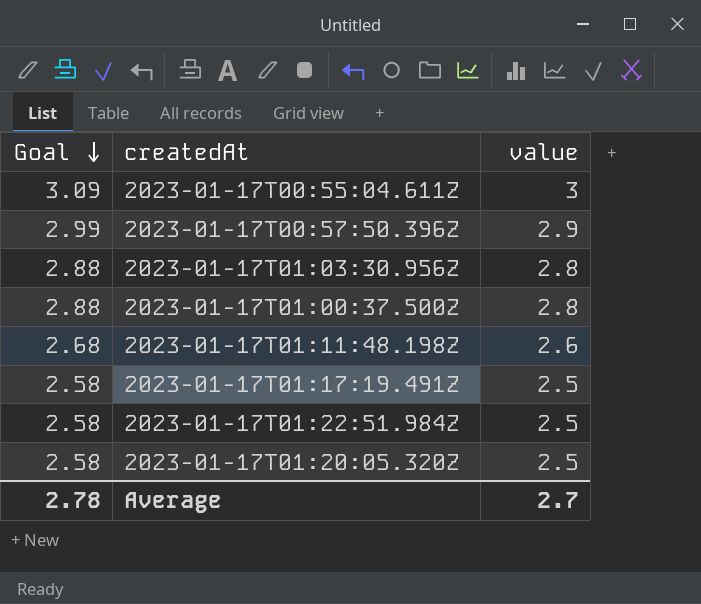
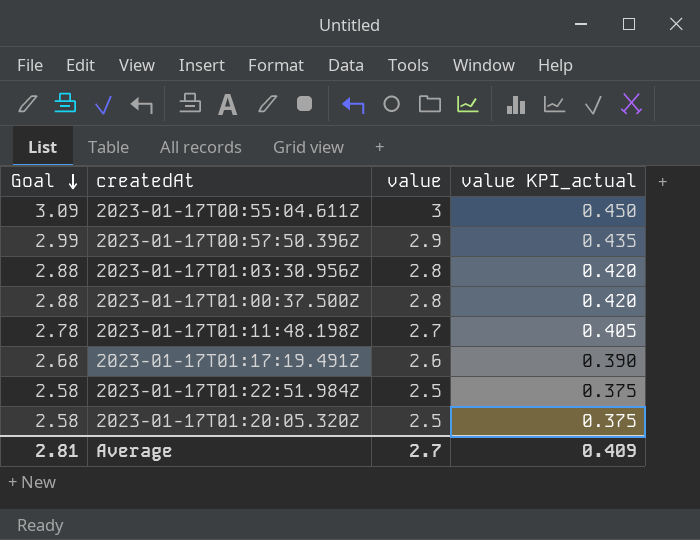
column value KPI_actual | formula: none -> [value] * 0.15
2023-01-17T01:11:48.198Z | Goal: 2.68 -> 2.78
2023-01-17T01:11:48.198Z | value: 2.6 -> 2.7
2023-01-17T01:17:19.491Z | Goal: 2.58 -> 2.68
2023-01-17T01:17:19.491Z | value: 2.5 -> 2.6
Average | Goal: 2.78 -> 2.81

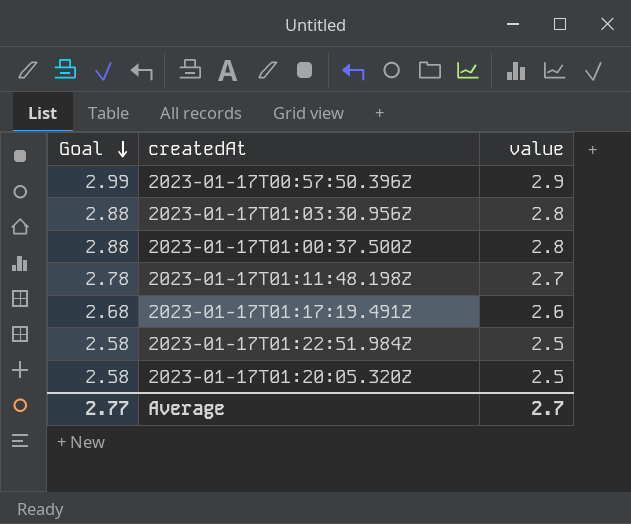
column value KPI_actual | formula: [value] * 0.15 -> none
row 2023-01-17T00:55:04.611Z: 3.09 | 3 | 0.450 -> none
Average | Goal: 2.81 -> 2.77

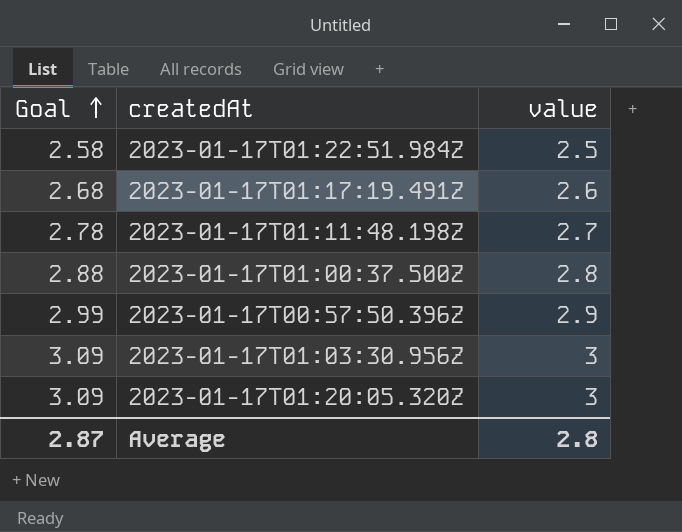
row order: Goal descending -> Goal ascending
2023-01-17T01:03:30.956Z | Goal: 2.88 -> 3.09
2023-01-17T01:03:30.956Z | value: 2.8 -> 3
2023-01-17T01:20:05.320Z | Goal: 2.58 -> 3.09
2023-01-17T01:20:05.320Z | value: 2.5 -> 3
Average | Goal: 2.77 -> 2.87
Average | value: 2.7 -> 2.8

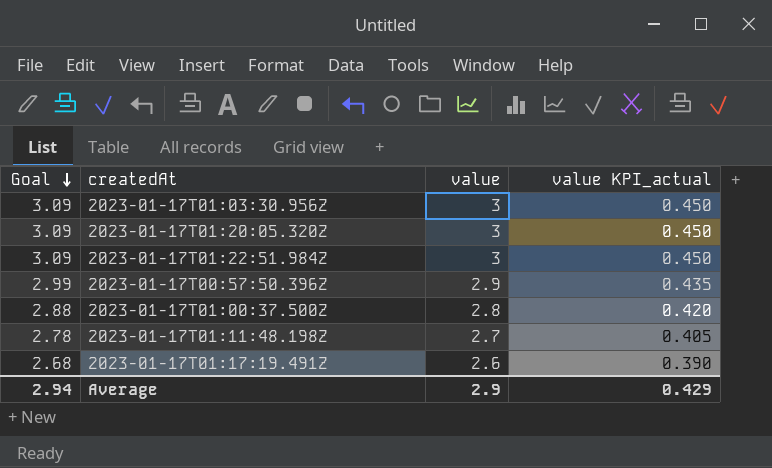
row order: Goal ascending -> Goal descending
column value KPI_actual | formula: none -> [value] * 0.15
2023-01-17T01:22:51.984Z | Goal: 2.58 -> 3.09
2023-01-17T01:22:51.984Z | value: 2.5 -> 3
Average | Goal: 2.87 -> 2.94
Average | value: 2.8 -> 2.9

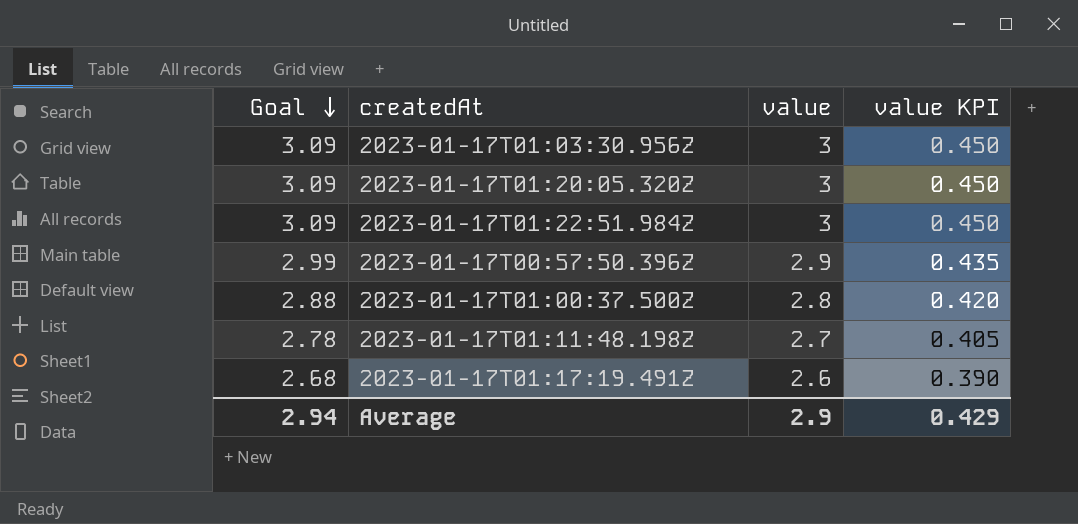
column name: value KPI_actual -> value KPI

